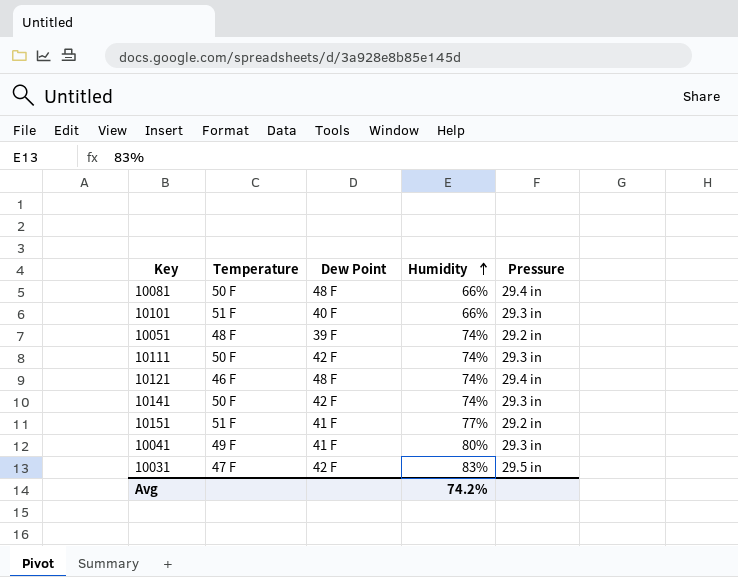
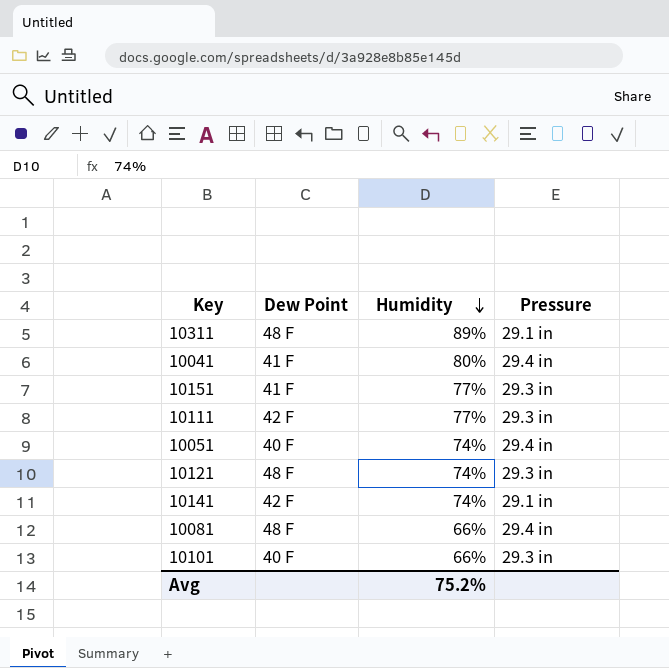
row order: Humidity ascending -> Humidity descending
column Temperature | position: 2 -> none
row 10031: 47 F | 42 F | 83% | 29.5 in -> none
row 10311: none -> 48 F | 89% | 29.1 in
10041 | Pressure: 29.3 in -> 29.4 in
10151 | Pressure: 29.2 in -> 29.3 in
10111 | Humidity: 74% -> 77%
10051 | Dew Point: 39 F -> 40 F
10051 | Pressure: 29.2 in -> 29.4 in
10121 | Pressure: 29.4 in -> 29.3 in
10141 | Pressure: 29.3 in -> 29.1 in
Avg | Humidity: 74.2% -> 75.2%

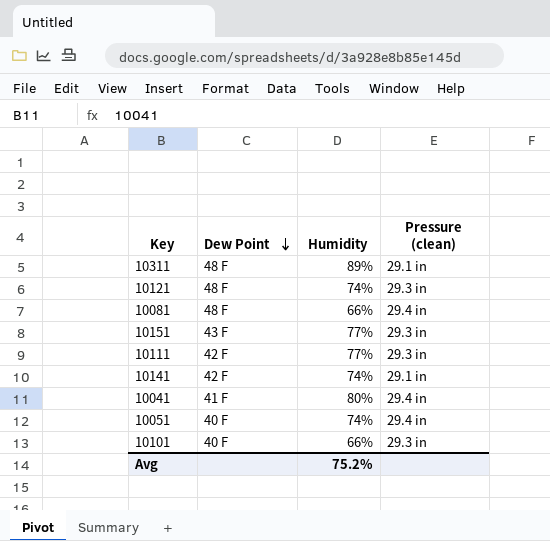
row order: Humidity descending -> Dew Point descending
column name: Pressure -> Pressure (clean)
10151 | Dew Point: 41 F -> 43 F

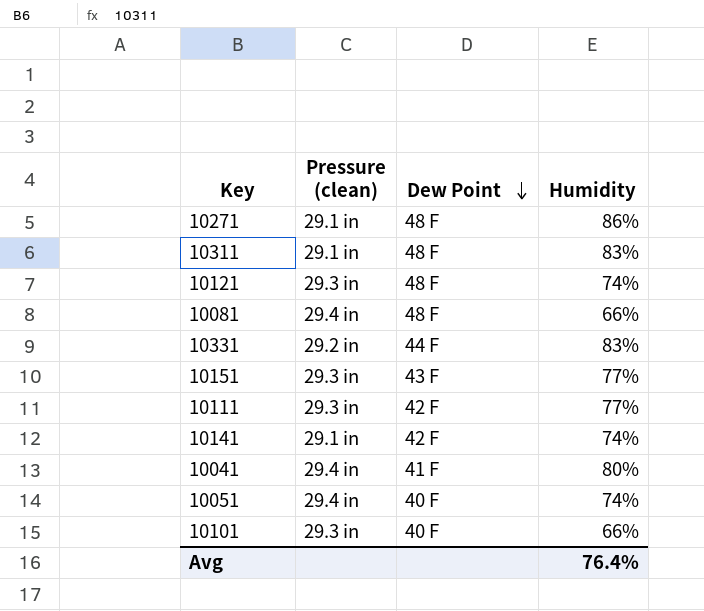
column Pressure (clean) | position: 4 -> 2
row 10271: none -> 29.1 in | 48 F | 86%
10311 | Humidity: 89% -> 83%
row 10331: none -> 29.2 in | 44 F | 83%
Avg | Humidity: 75.2% -> 76.4%

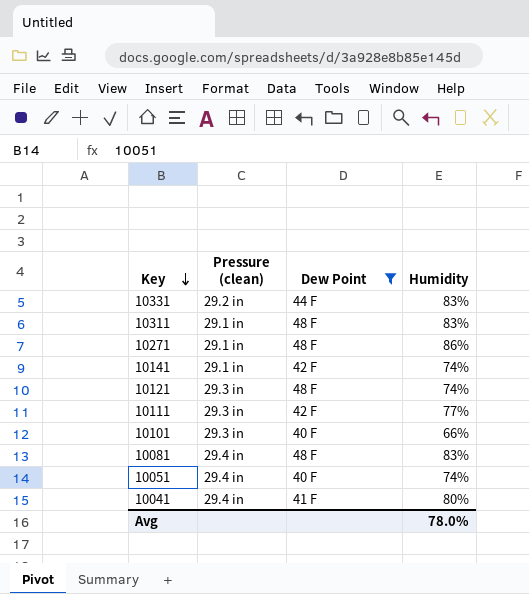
filter: none -> Dew Point != 43 F
row order: Dew Point descending -> Key descending
10081 | Humidity: 66% -> 83%
Avg | Humidity: 76.4% -> 78.0%

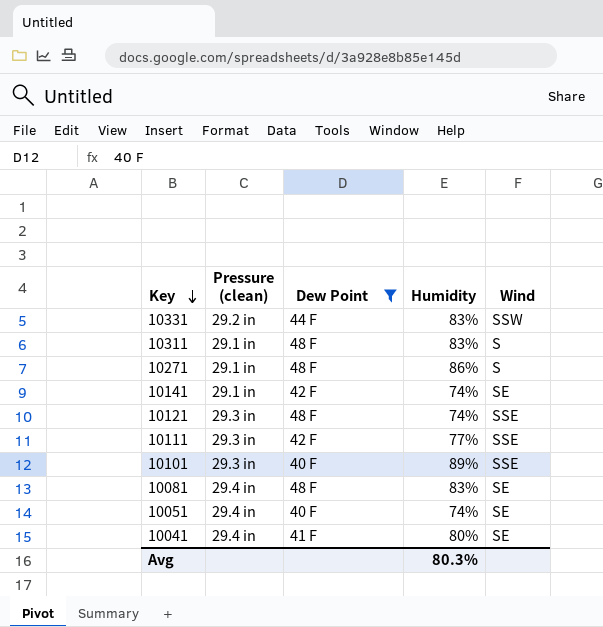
column Wind | position: none -> 5
10101 | Humidity: 66% -> 89%
Avg | Humidity: 78.0% -> 80.3%

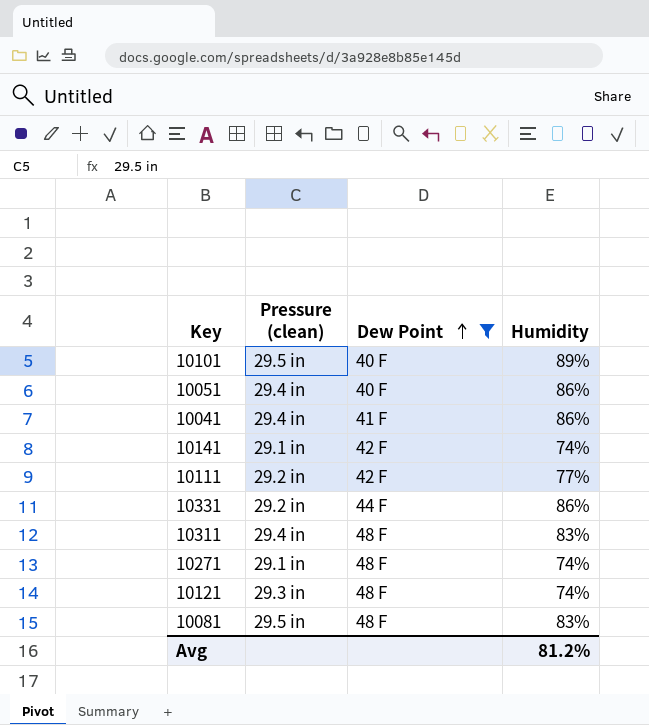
row order: Key descending -> Dew Point ascending
column Wind | position: 5 -> none
10101 | Pressure (clean): 29.3 in -> 29.5 in
10051 | Humidity: 74% -> 86%
10041 | Humidity: 80% -> 86%
10111 | Pressure (clean): 29.3 in -> 29.2 in
10331 | Humidity: 83% -> 86%
10311 | Pressure (clean): 29.1 in -> 29.4 in
10271 | Humidity: 86% -> 74%
10081 | Pressure (clean): 29.4 in -> 29.5 in
Avg | Humidity: 80.3% -> 81.2%

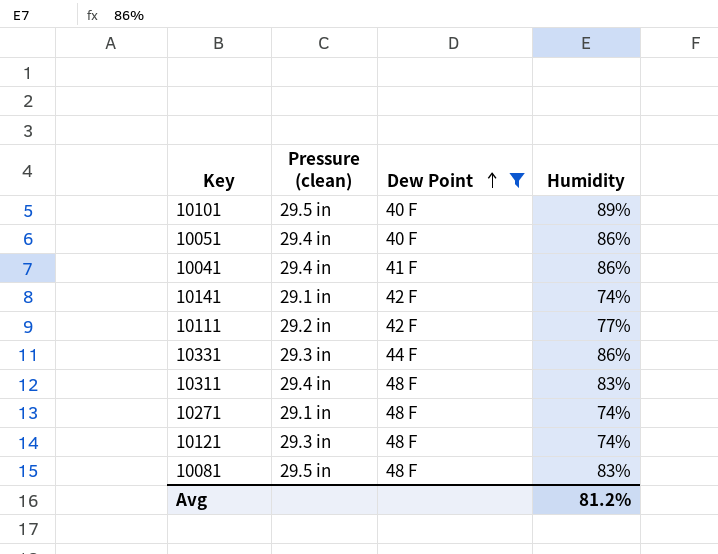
10331 | Pressure (clean): 29.2 in -> 29.3 in

